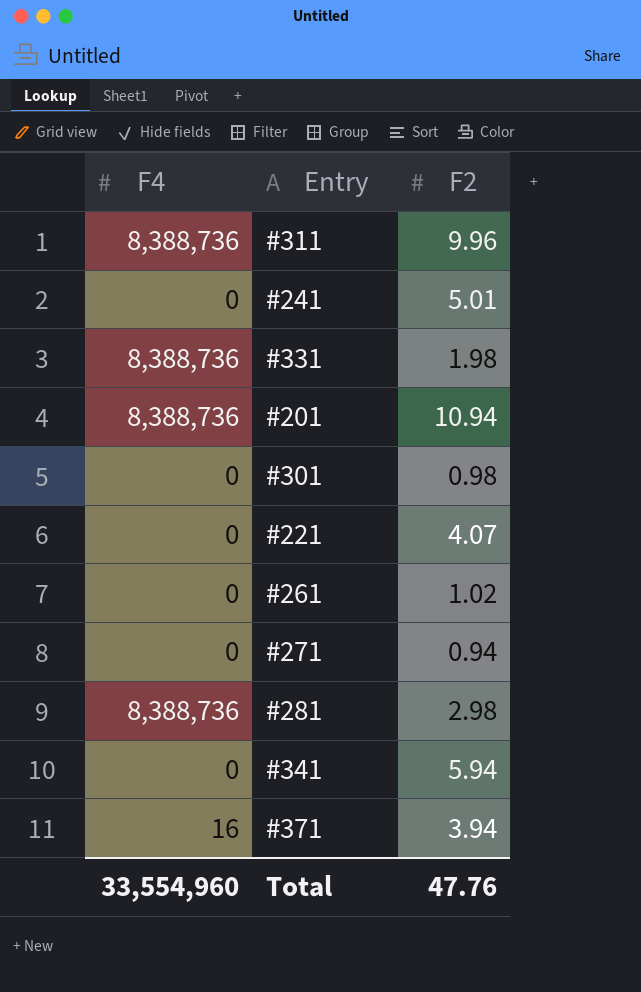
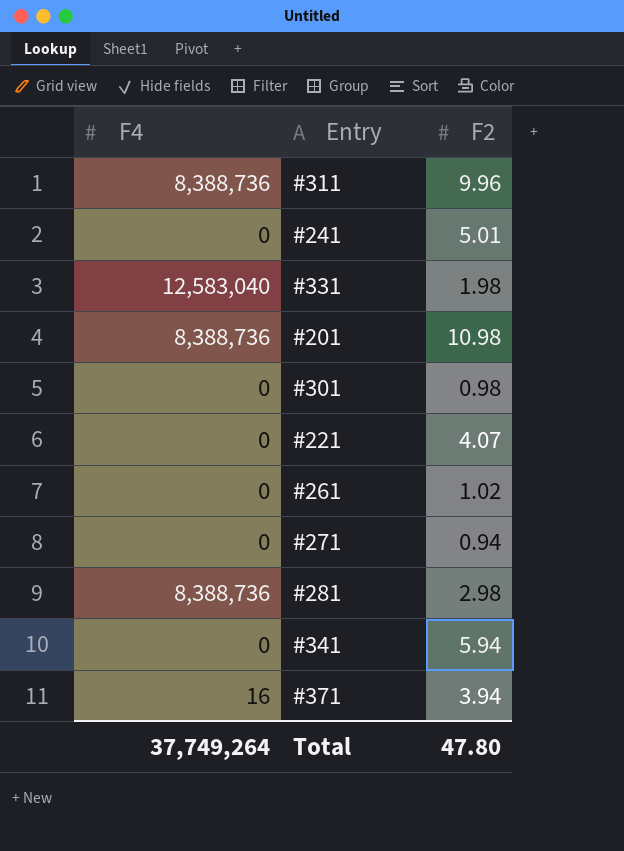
#331 | F4: 8,388,736 -> 12,583,040
#201 | F2: 10.94 -> 10.98
Total | F4: 33,554,960 -> 37,749,264
Total | F2: 47.76 -> 47.80

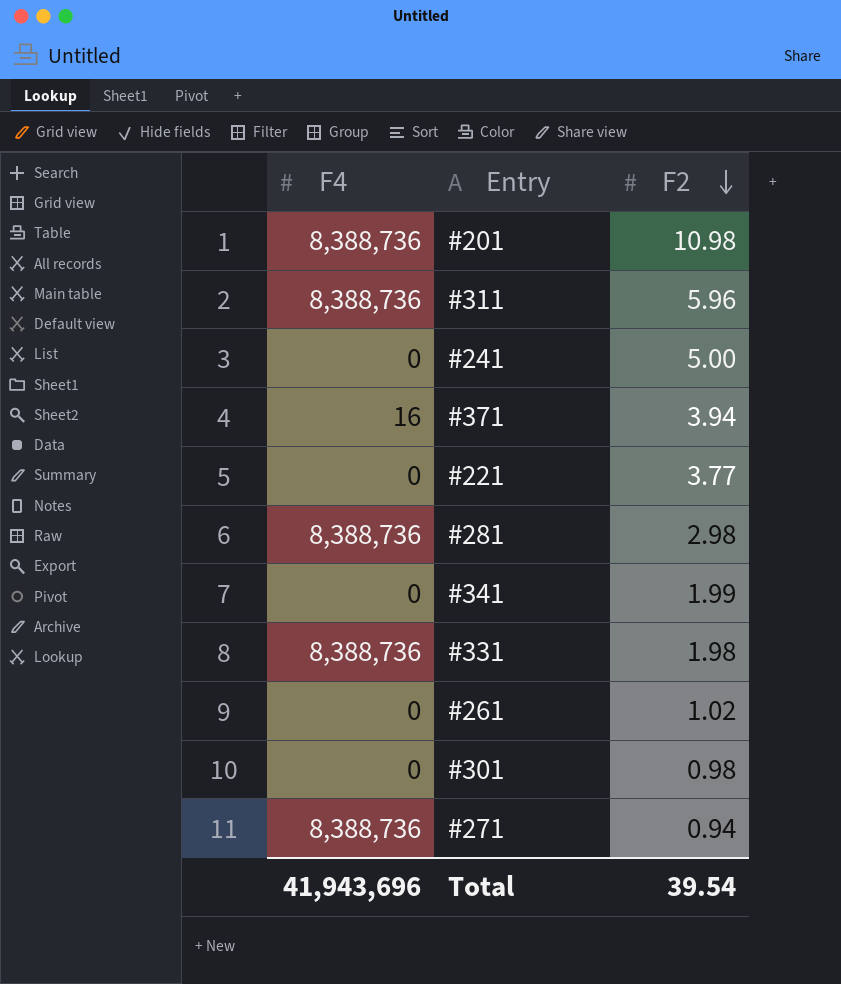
row order: none -> F2 descending
#311 | F2: 9.96 -> 5.96
#241 | F2: 5.01 -> 5.00
#221 | F2: 4.07 -> 3.77
#341 | F2: 5.94 -> 1.99
#331 | F4: 12,583,040 -> 8,388,736
#271 | F4: 0 -> 8,388,736
Total | F4: 37,749,264 -> 41,943,696
Total | F2: 47.80 -> 39.54

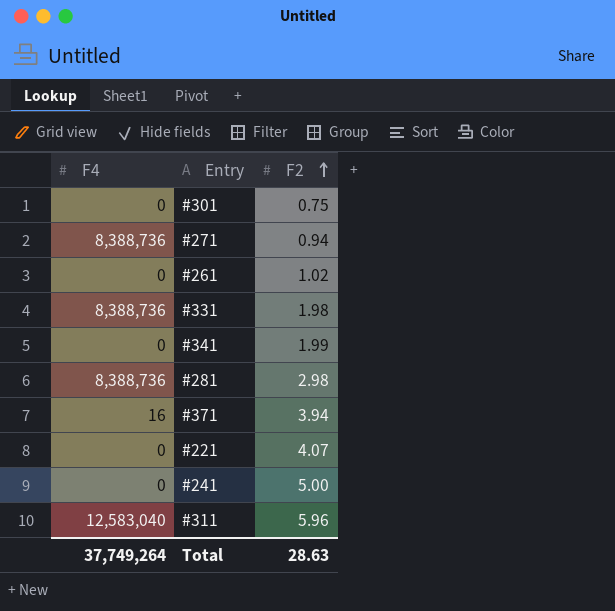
row order: F2 descending -> F2 ascending
row #201: 8,388,736 | 10.98 -> none
#301 | F2: 0.98 -> 0.75
#221 | F2: 3.77 -> 4.07
#311 | F4: 8,388,736 -> 12,583,040
Total | F4: 41,943,696 -> 37,749,264
Total | F2: 39.54 -> 28.63

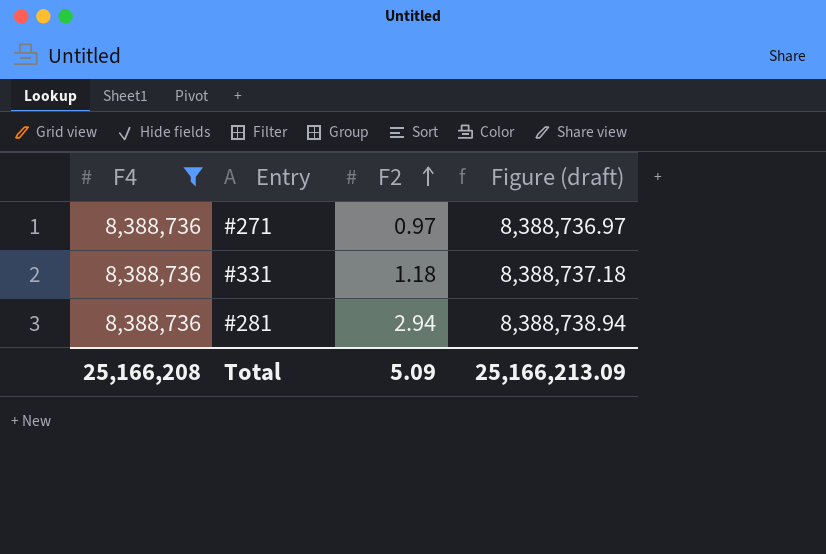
filter: none -> F4 = 8,388,736
column Figure (draft) | formula: none -> [F4] + [F2]
#271 | F2: 0.94 -> 0.97
#331 | F2: 1.98 -> 1.18
#281 | F2: 2.98 -> 2.94
Total | F4: 37,749,264 -> 25,166,208
Total | F2: 28.63 -> 5.09

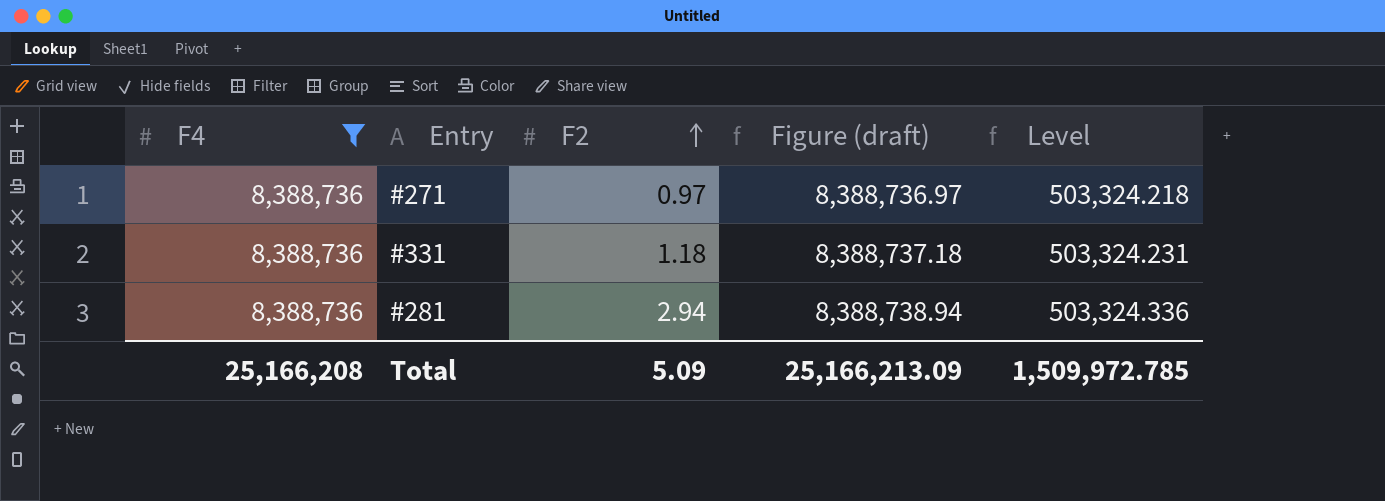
column Level | formula: none -> [Figure (draft)] * 0.06

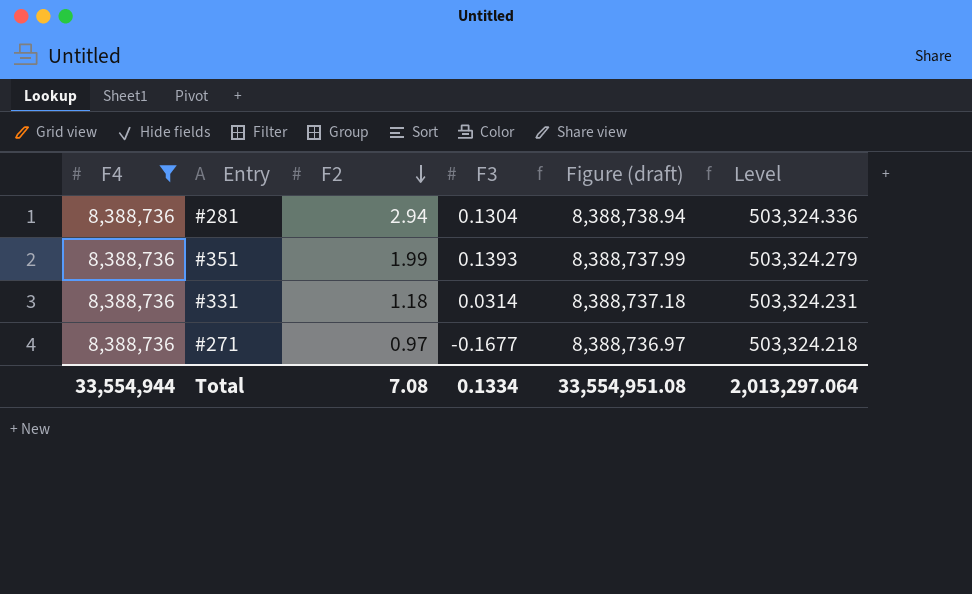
row order: F2 ascending -> F2 descending
column F3 | position: none -> 4
row #351: none -> 8,388,736 | 1.99 | 0.1393 | 8,388,737.99 | 503,324.279
Total | F4: 25,166,208 -> 33,554,944
Total | F2: 5.09 -> 7.08
Total | Figure (draft): 25,166,213.09 -> 33,554,951.08
Total | Level: 1,509,972.785 -> 2,013,297.064

